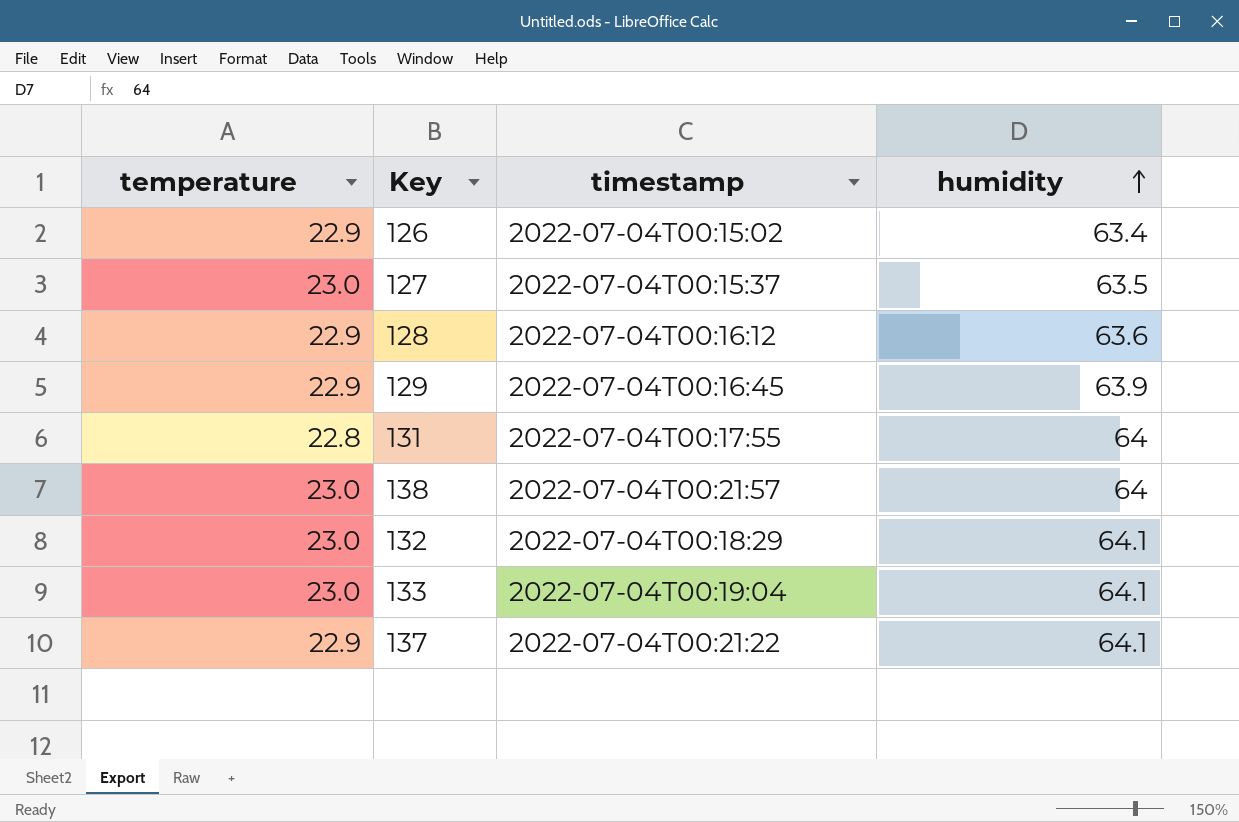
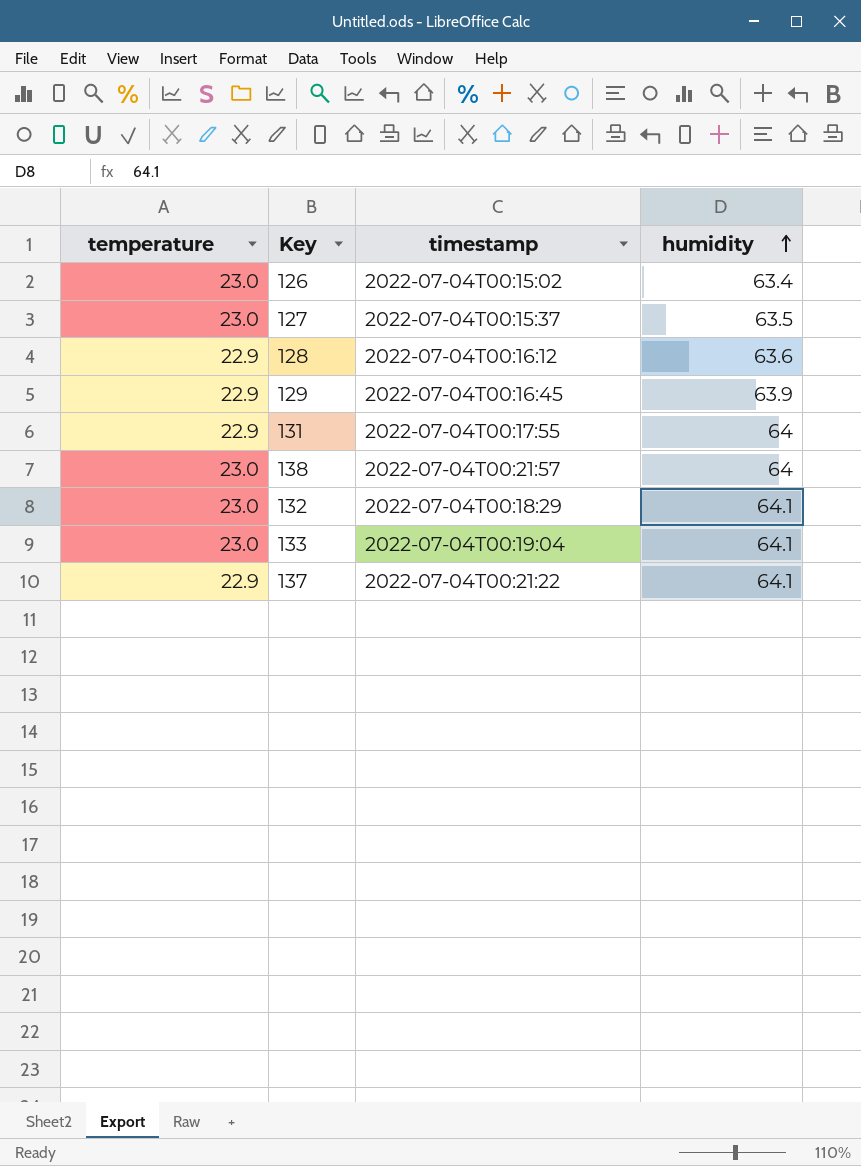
126 | temperature: 22.9 -> 23.0
131 | temperature: 22.8 -> 22.9

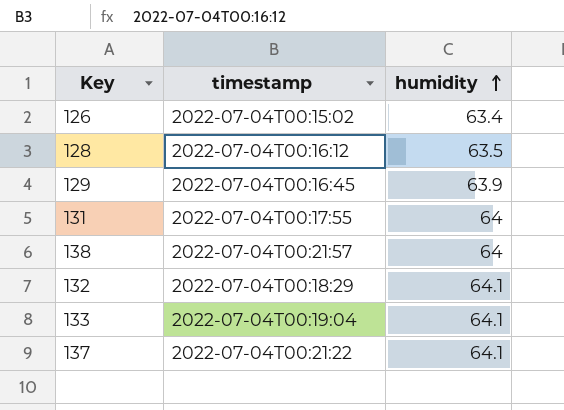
column temperature | position: 1 -> none
row 127: 23.0 | 2022-07-04T00:15:37 | 63.5 -> none
128 | humidity: 63.6 -> 63.5

